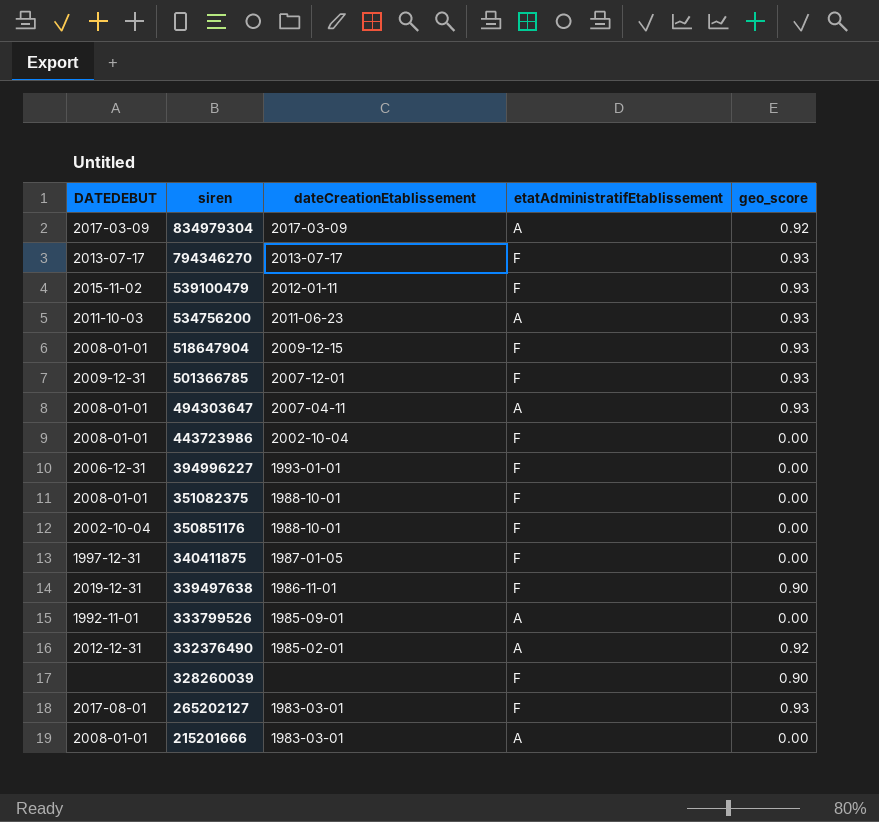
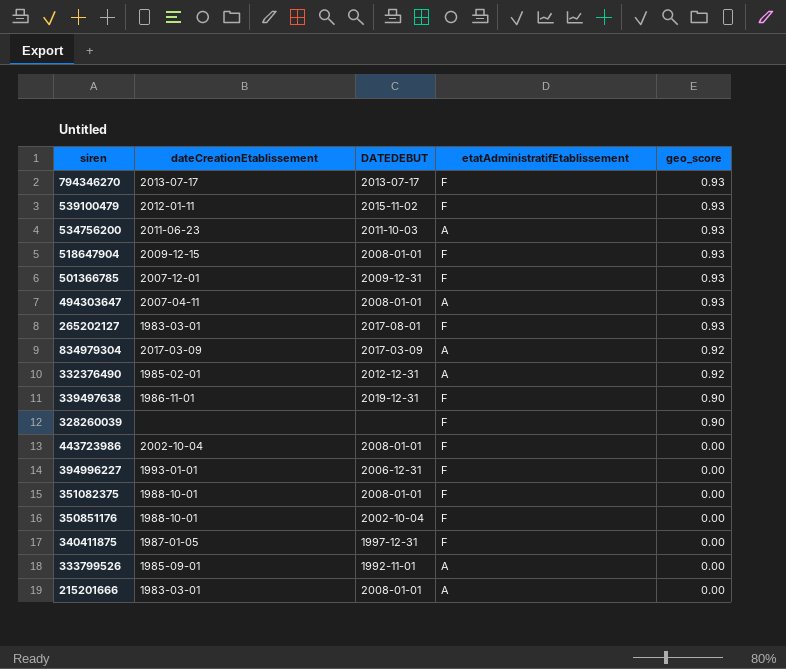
row order: siren descending -> geo_score descending
column DATEDEBUT | position: 1 -> 3

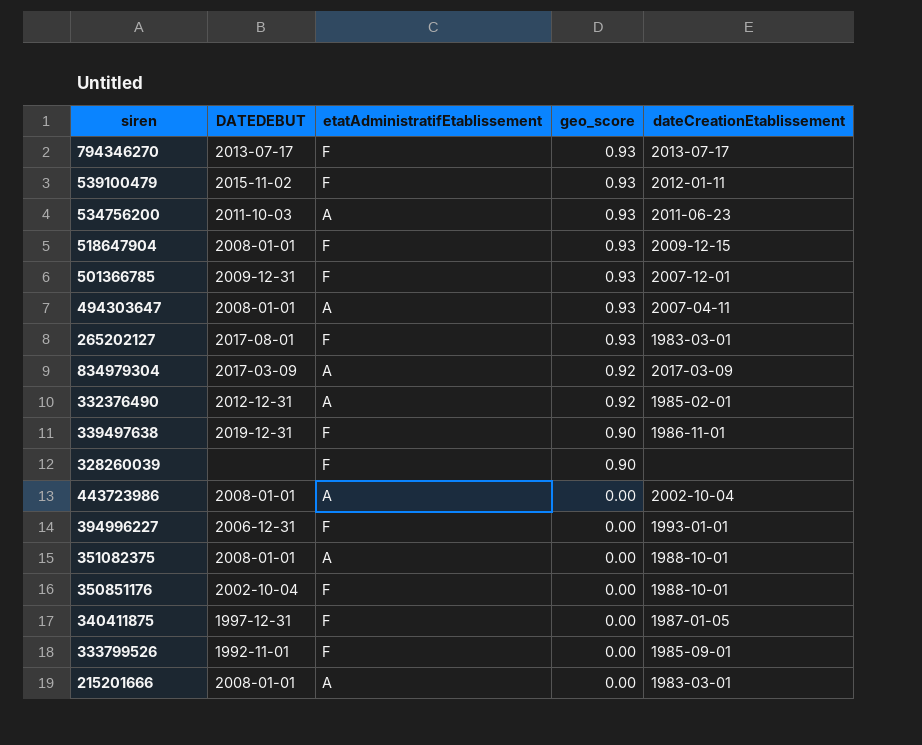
column dateCreationEtablissement | position: 2 -> 5
443723986 | etatAdministratifEtablissement: F -> A
351082375 | etatAdministratifEtablissement: F -> A
333799526 | etatAdministratifEtablissement: A -> F

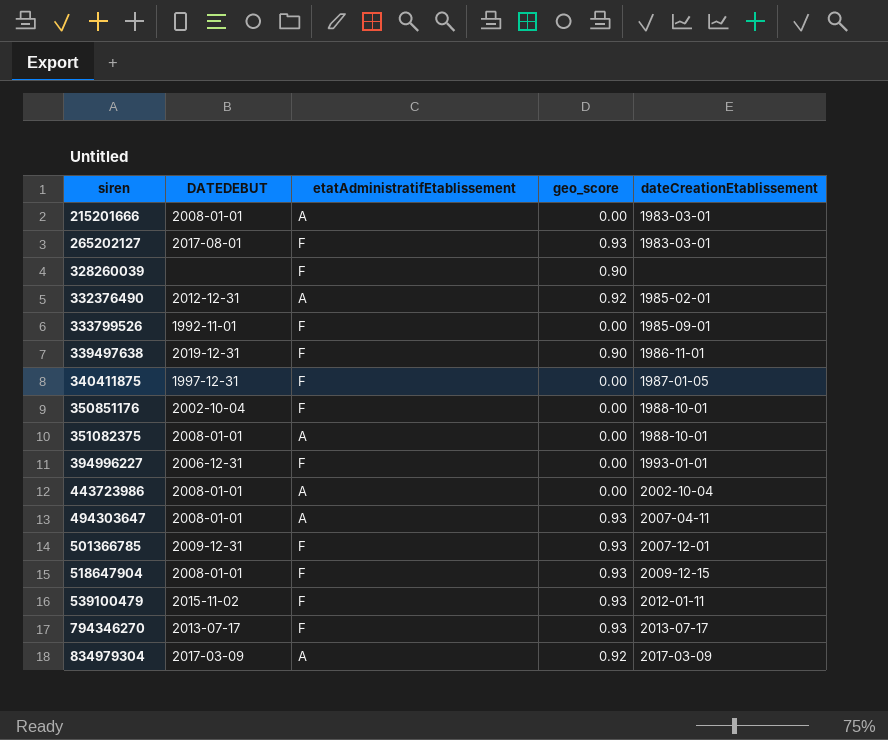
row order: geo_score descending -> siren ascending
row 534756200: 2011-10-03 | A | 0.93 | 2011-06-23 -> none

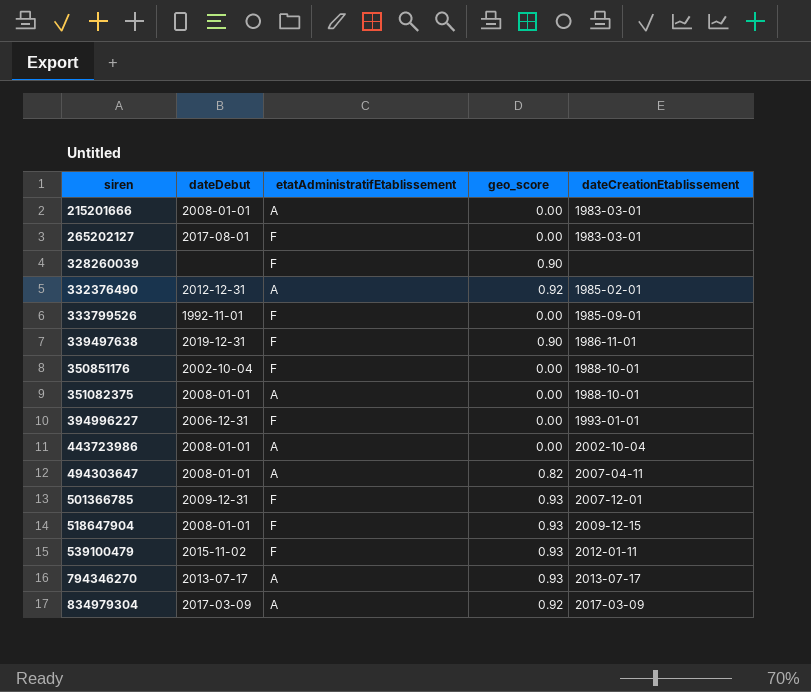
column name: DATEDEBUT -> dateDebut
row 340411875: 1997-12-31 | F | 0.00 | 1987-01-05 -> none
265202127 | geo_score: 0.93 -> 0.00
494303647 | geo_score: 0.93 -> 0.82
794346270 | etatAdministratifEtablissement: F -> A

